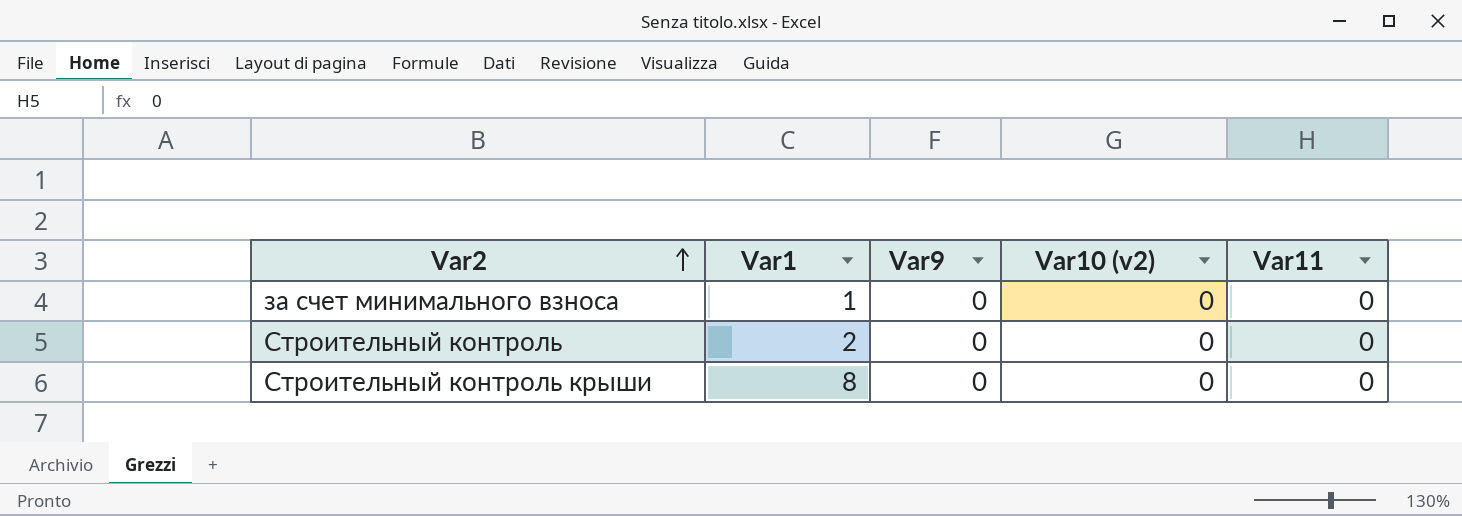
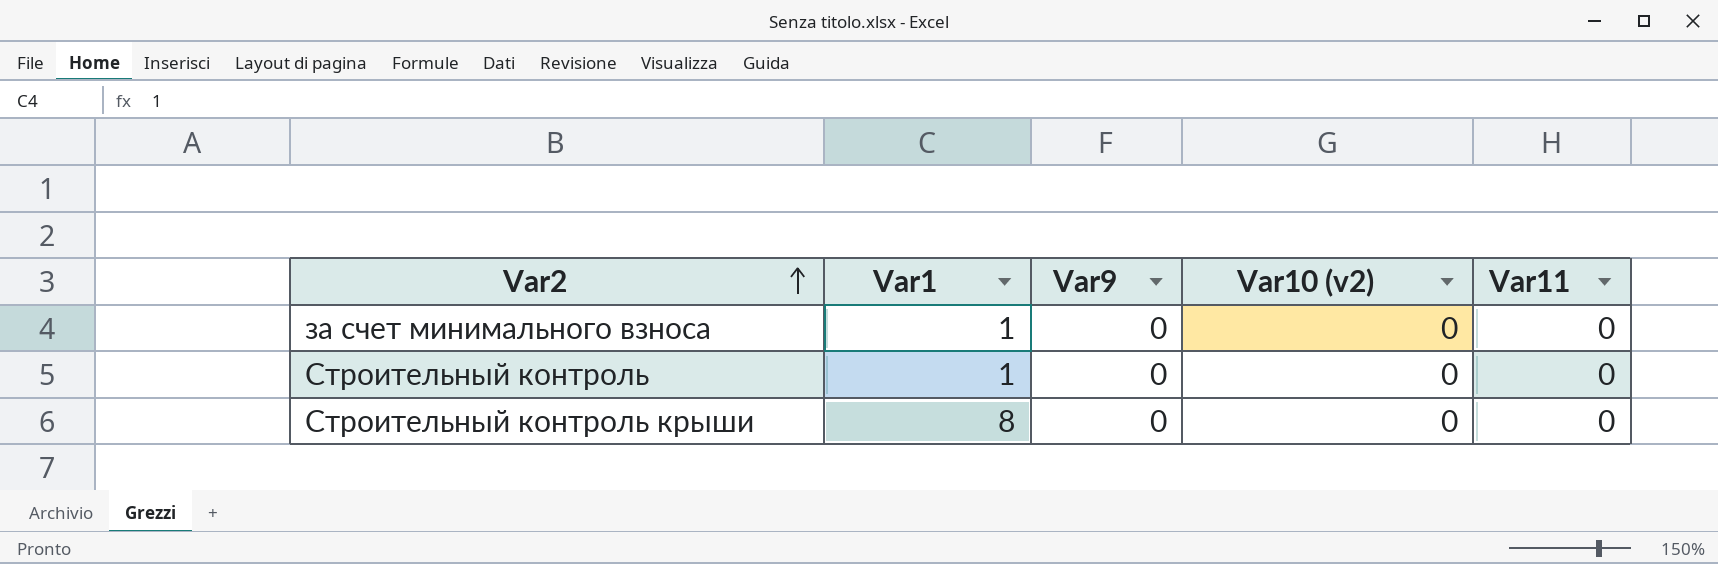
Строительный контроль | Var1: 2 -> 1

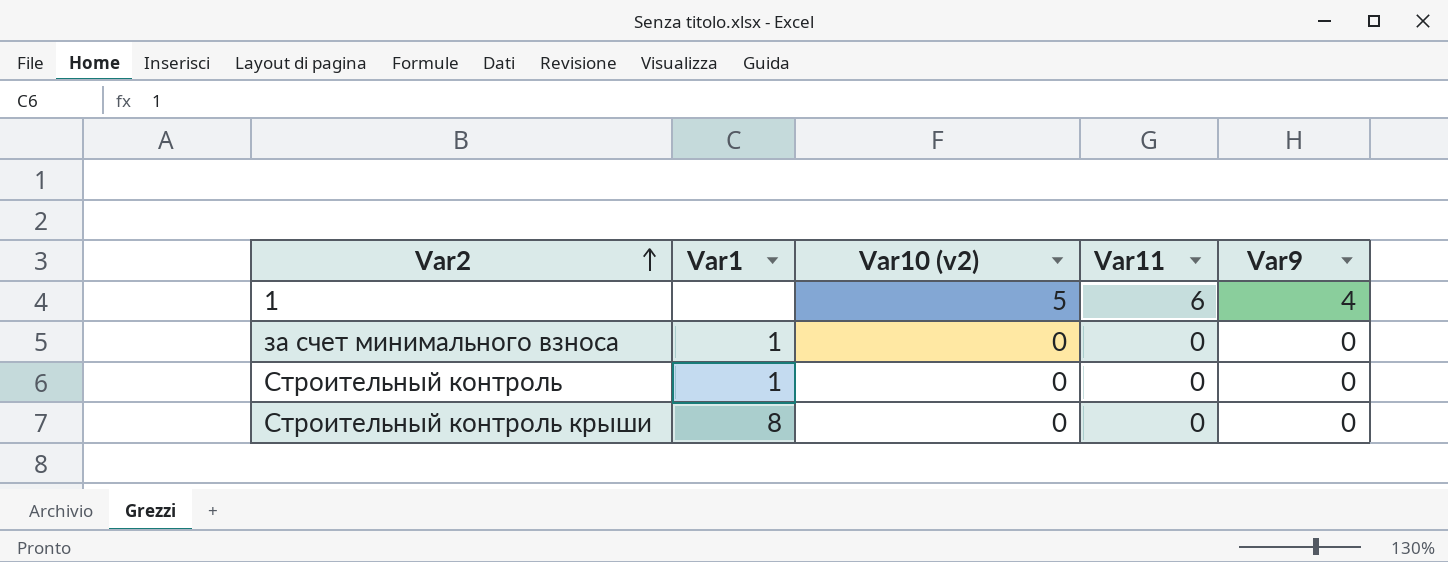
column Var9 | position: 3 -> 5
row 1: none -> none | 5 | 6 | 4

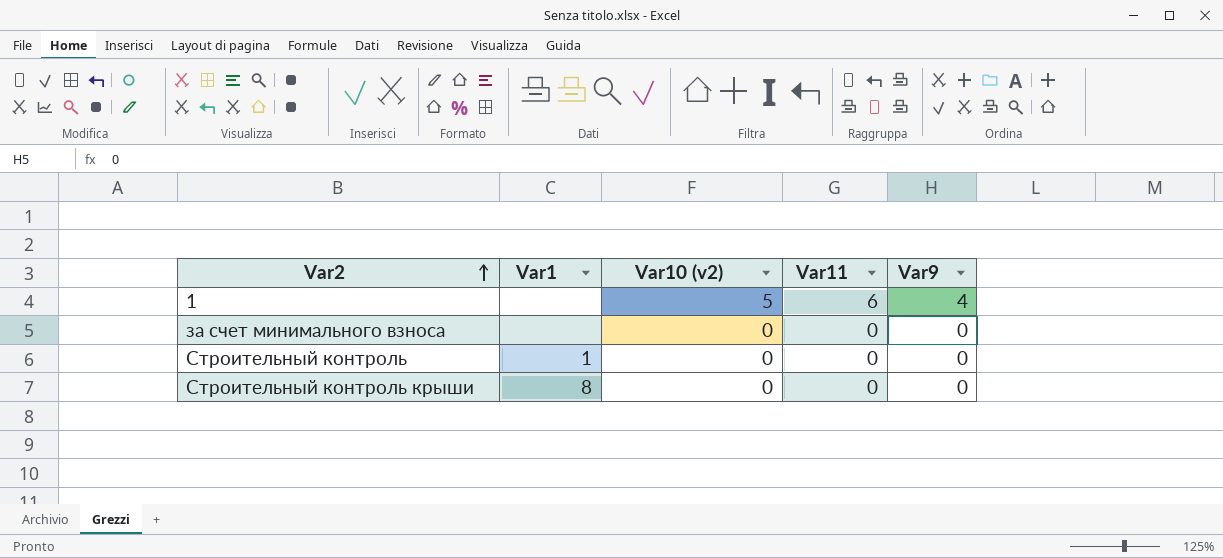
за счет минимального взноса | Var1: 1 -> none

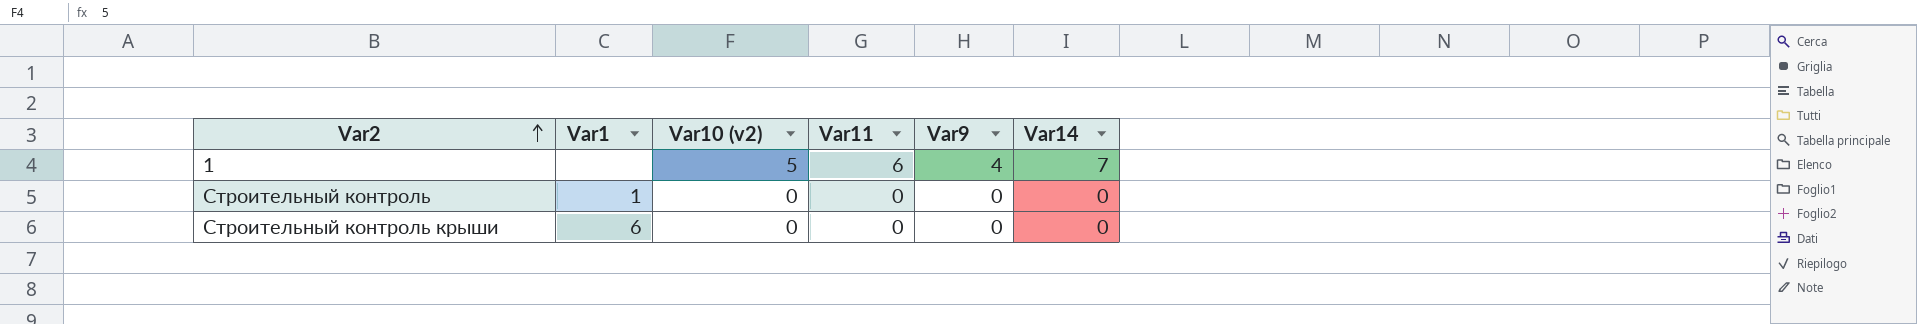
column Var14 | position: none -> 6
row за счет минимального взноса: none | 0 | 0 | 0 -> none
Строительный контроль крыши | Var1: 8 -> 6

